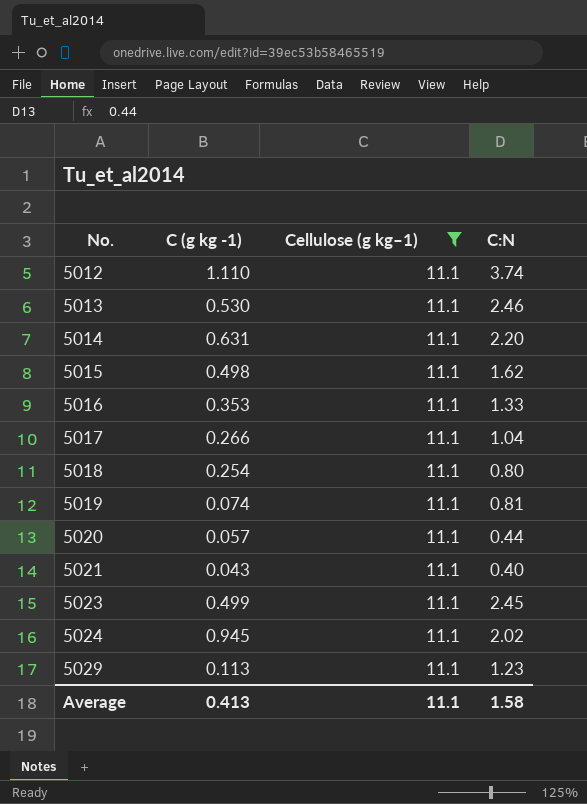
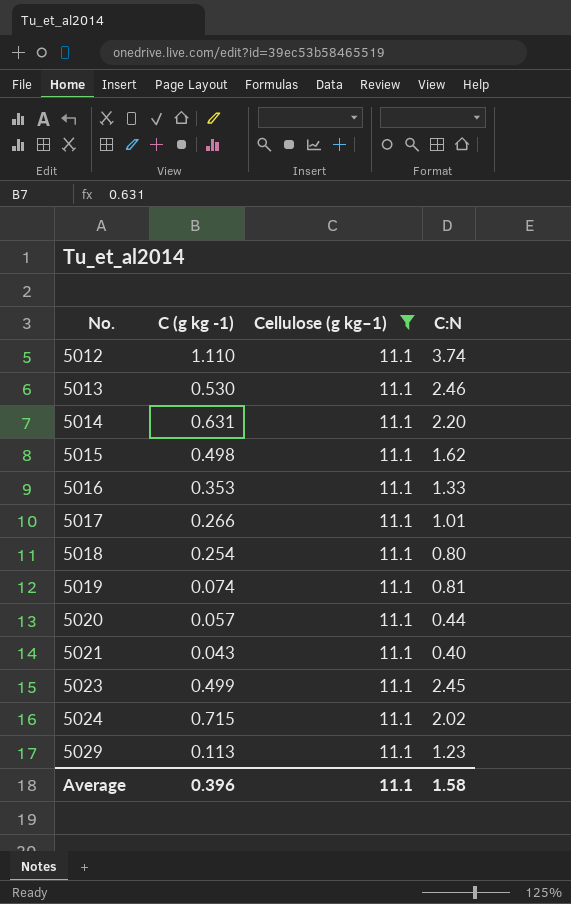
5017 | C:N: 1.04 -> 1.01
5024 | C (g kg -1): 0.945 -> 0.715
Average | C (g kg -1): 0.413 -> 0.396

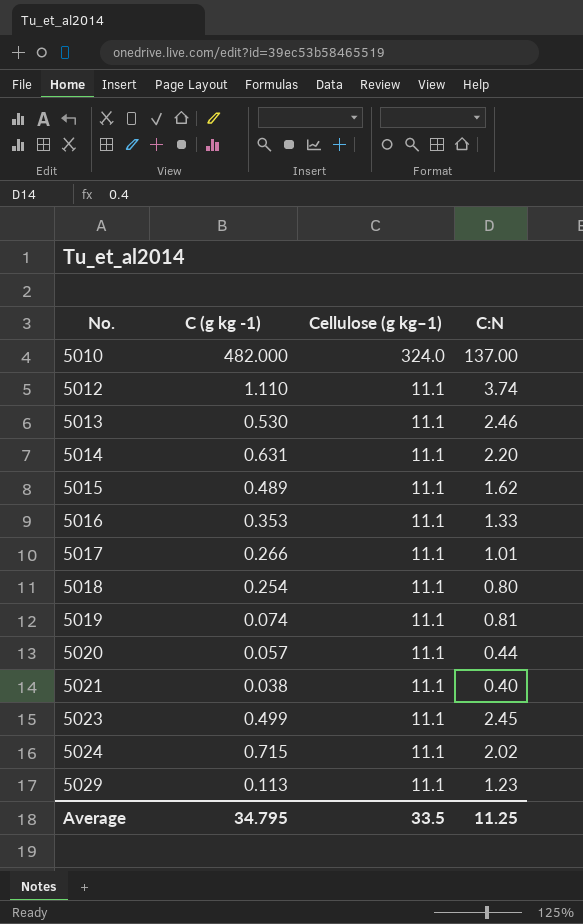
filter: Cellulose (g kg–1) = 11.1 -> none
5015 | C (g kg -1): 0.498 -> 0.489
5021 | C (g kg -1): 0.043 -> 0.038
Average | C (g kg -1): 0.396 -> 34.795
Average | Cellulose (g kg–1): 11.1 -> 33.5
Average | C:N: 1.58 -> 11.25

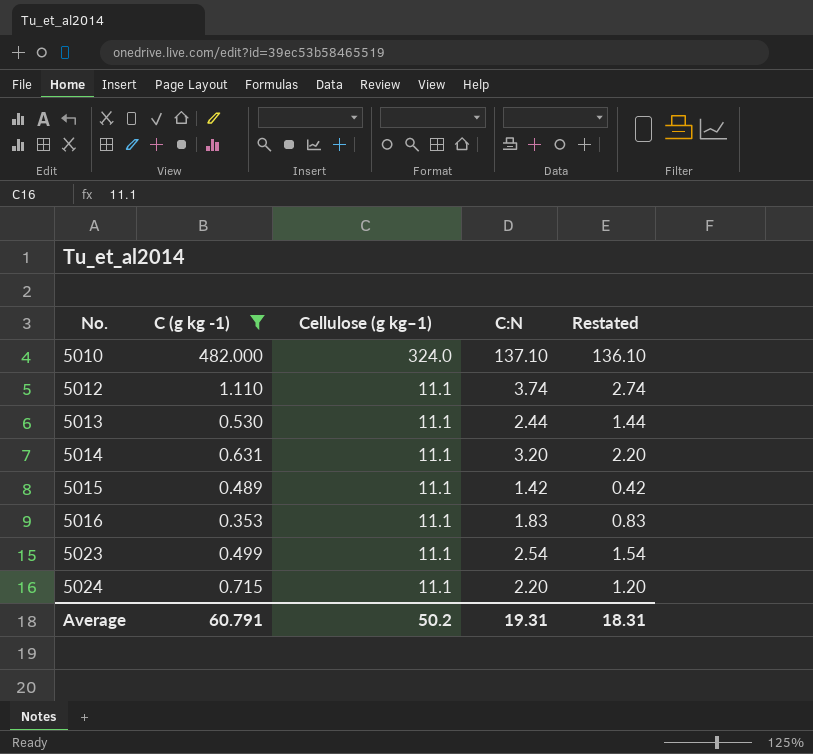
filter: none -> C (g kg -1) >= 0.353
column Restated | formula: none -> [C:N] - 1
5010 | C:N: 137.00 -> 137.10
5013 | C:N: 2.46 -> 2.44
5014 | C:N: 2.20 -> 3.20
5015 | C:N: 1.62 -> 1.42
5016 | C:N: 1.33 -> 1.83
5023 | C:N: 2.45 -> 2.54
5024 | C:N: 2.02 -> 2.20
Average | C (g kg -1): 34.795 -> 60.791
Average | Cellulose (g kg–1): 33.5 -> 50.2
Average | C:N: 11.25 -> 19.31

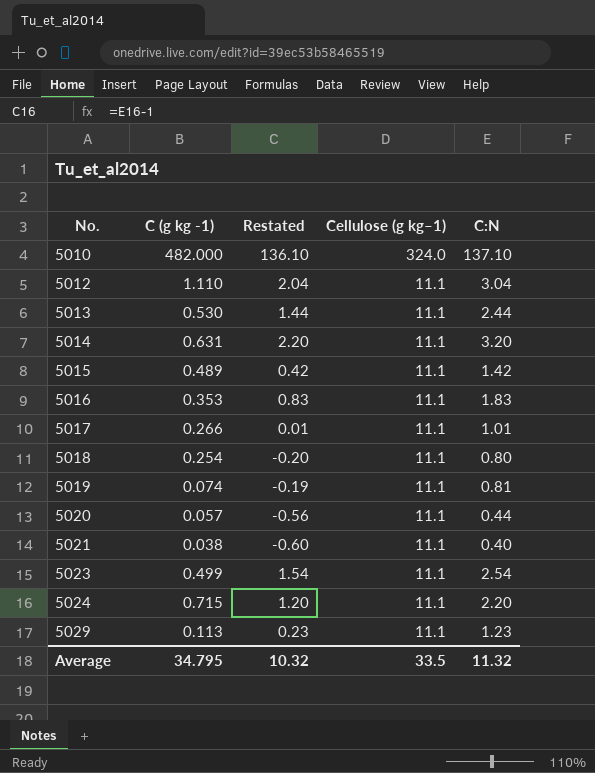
filter: C (g kg -1) >= 0.353 -> none
column Restated | position: 5 -> 3
5012 | Restated: 2.74 -> 2.04
5012 | C:N: 3.74 -> 3.04
Average | C (g kg -1): 60.791 -> 34.795
Average | Restated: 18.31 -> 10.32
Average | Cellulose (g kg–1): 50.2 -> 33.5
Average | C:N: 19.31 -> 11.32

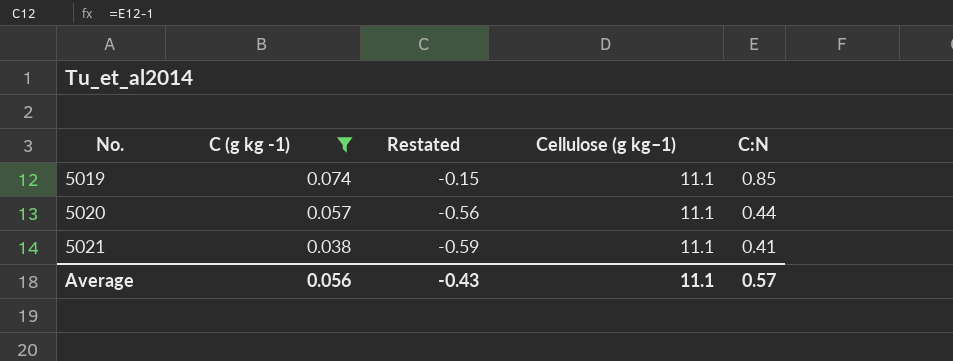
filter: none -> C (g kg -1) <= 0.074
5019 | Restated: -0.19 -> -0.15
5019 | C:N: 0.81 -> 0.85
5021 | Restated: -0.60 -> -0.59
5021 | C:N: 0.40 -> 0.41
Average | C (g kg -1): 34.795 -> 0.056
Average | Restated: 10.32 -> -0.43
Average | Cellulose (g kg–1): 33.5 -> 11.1
Average | C:N: 11.32 -> 0.57

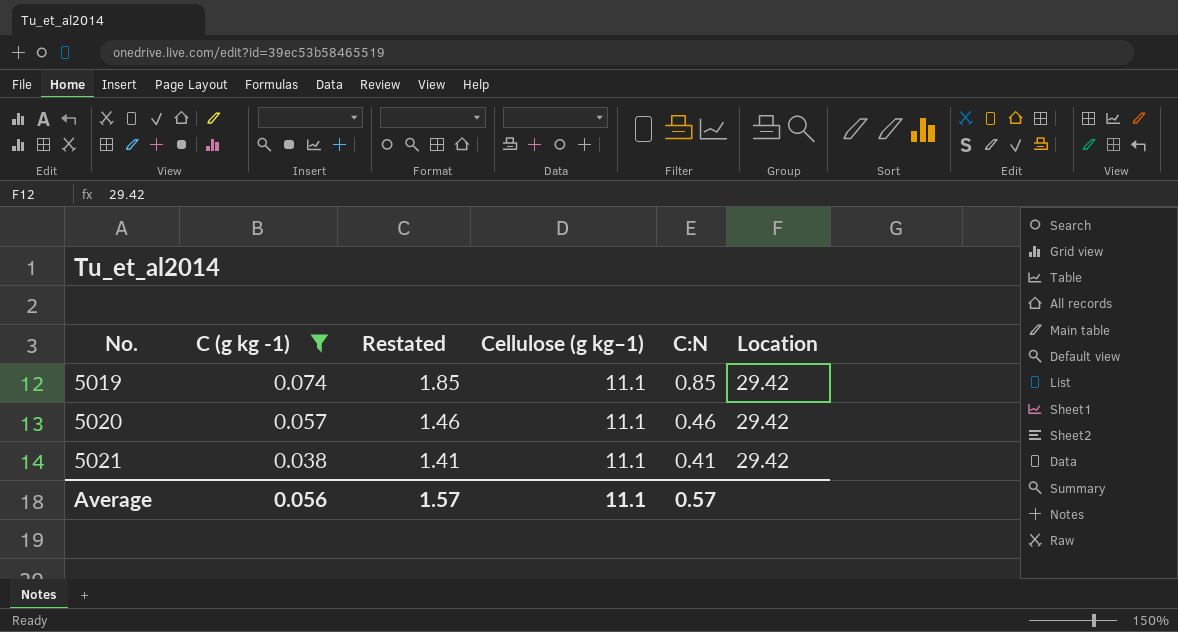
column Restated | formula: [C:N] - 1 -> [C:N] + 1
column Location | position: none -> 6
5020 | C:N: 0.44 -> 0.46
Average | Restated: -0.43 -> 1.57

